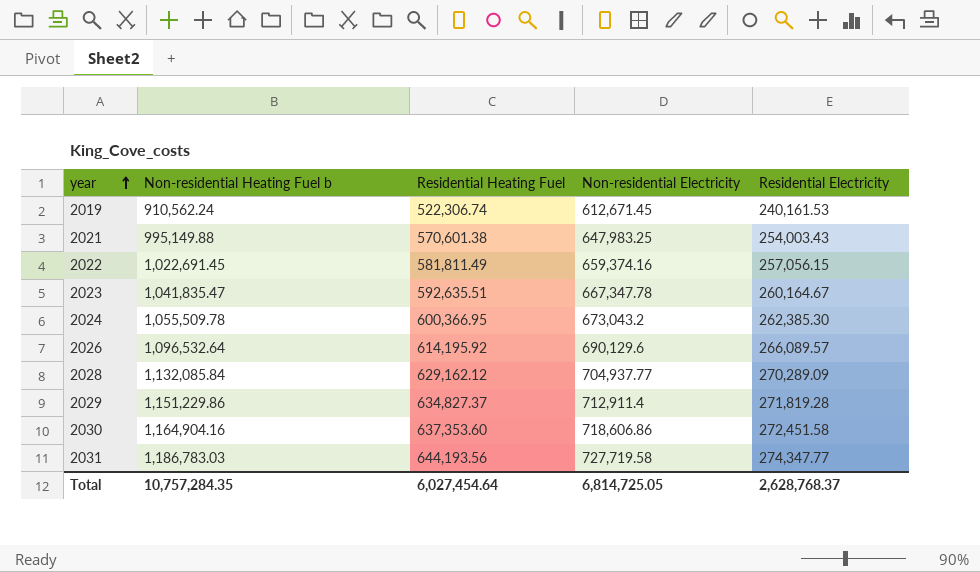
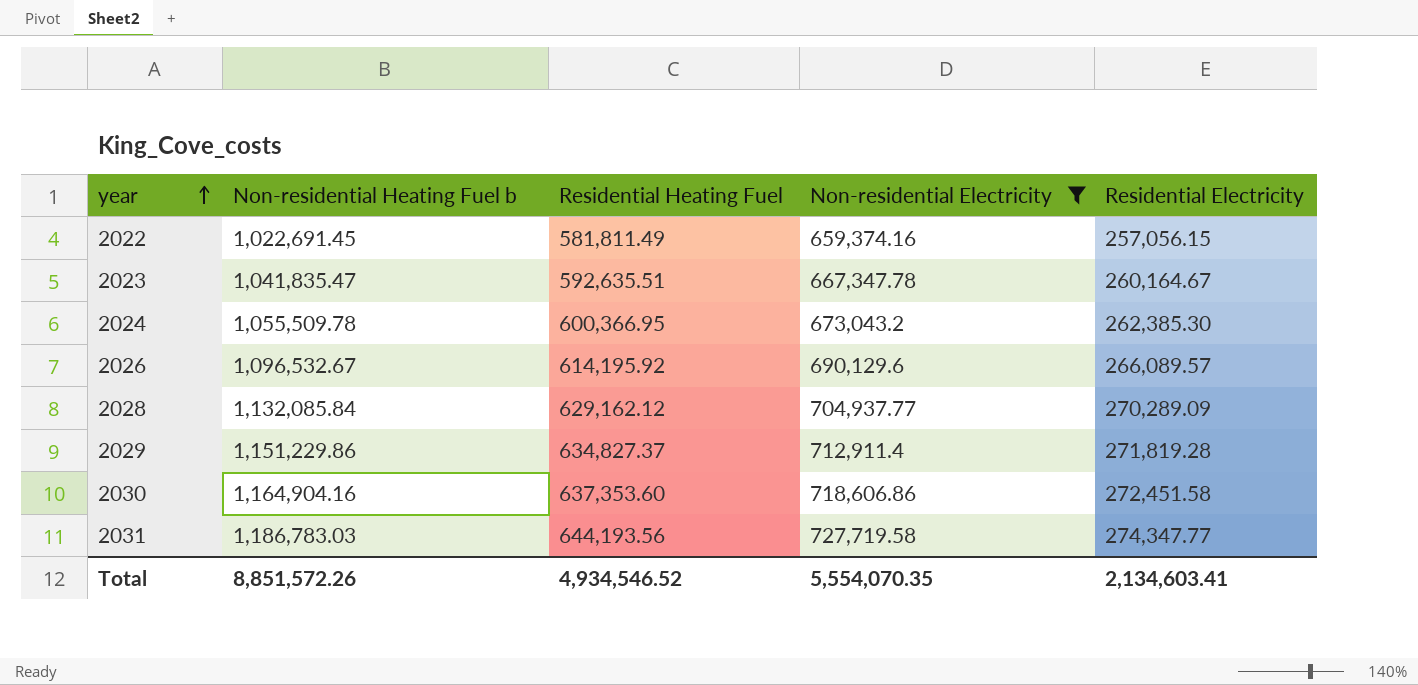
filter: none -> Non-residential Electricity >= 659,374.16
2026 | Non-residential Heating Fuel b: 1,096,532.64 -> 1,096,532.67
Total | Non-residential Heating Fuel b: 10,757,284.35 -> 8,851,572.26
Total | Residential Heating Fuel: 6,027,454.64 -> 4,934,546.52
Total | Non-residential Electricity: 6,814,725.05 -> 5,554,070.35
Total | Residential Electricity: 2,628,768.37 -> 2,134,603.41

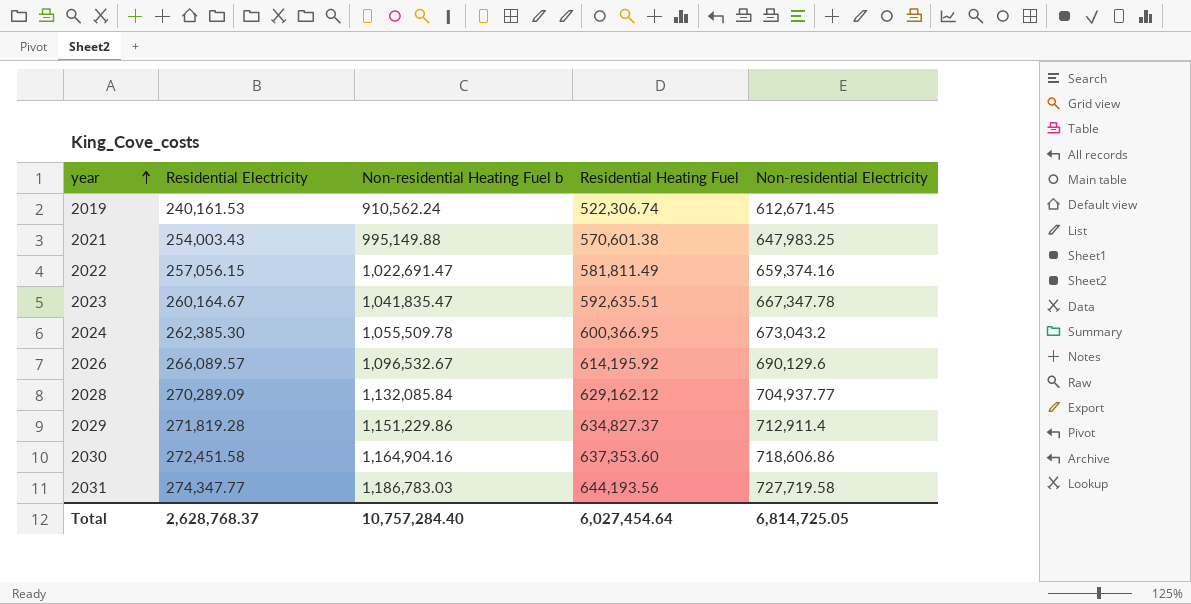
filter: Non-residential Electricity >= 659,374.16 -> none
column Residential Electricity | position: 5 -> 2
2022 | Non-residential Heating Fuel b: 1,022,691.45 -> 1,022,691.47
Total | Residential Electricity: 2,134,603.41 -> 2,628,768.37
Total | Non-residential Heating Fuel b: 8,851,572.26 -> 10,757,284.40
Total | Residential Heating Fuel: 4,934,546.52 -> 6,027,454.64
Total | Non-residential Electricity: 5,554,070.35 -> 6,814,725.05

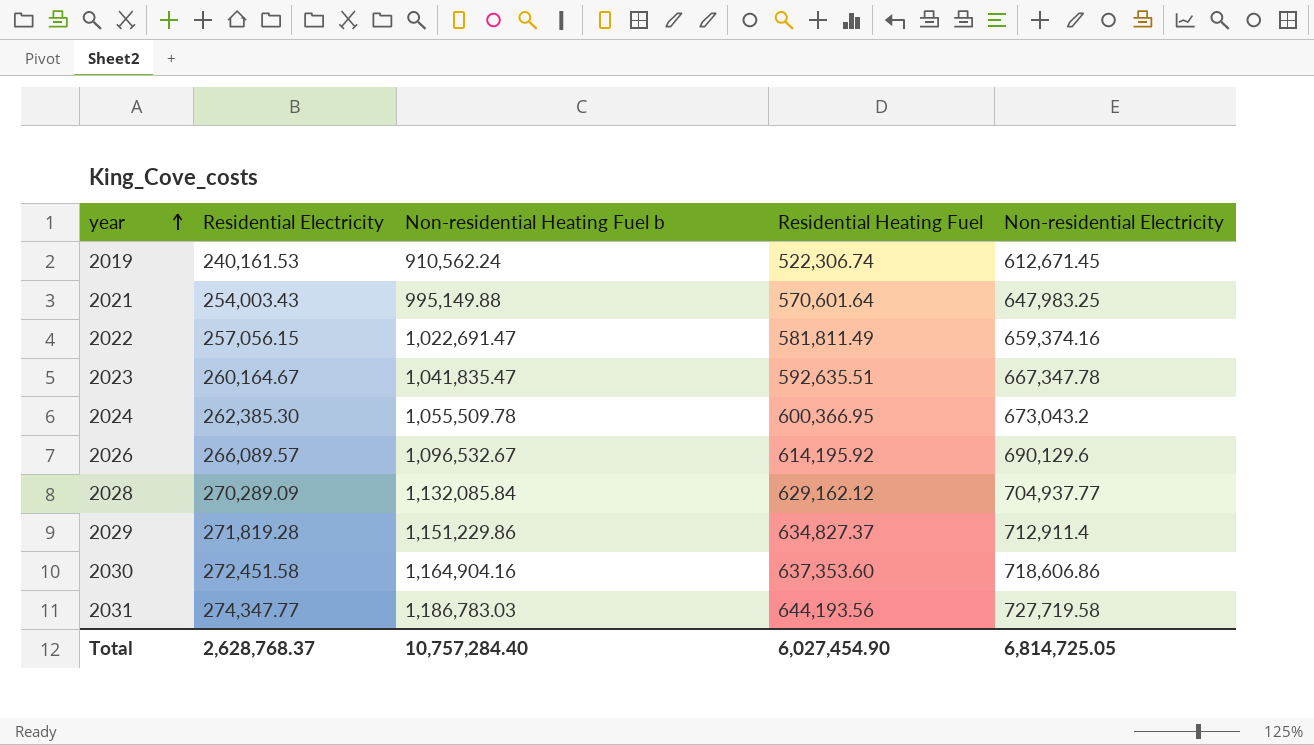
2021 | Residential Heating Fuel: 570,601.38 -> 570,601.64
Total | Residential Heating Fuel: 6,027,454.64 -> 6,027,454.90

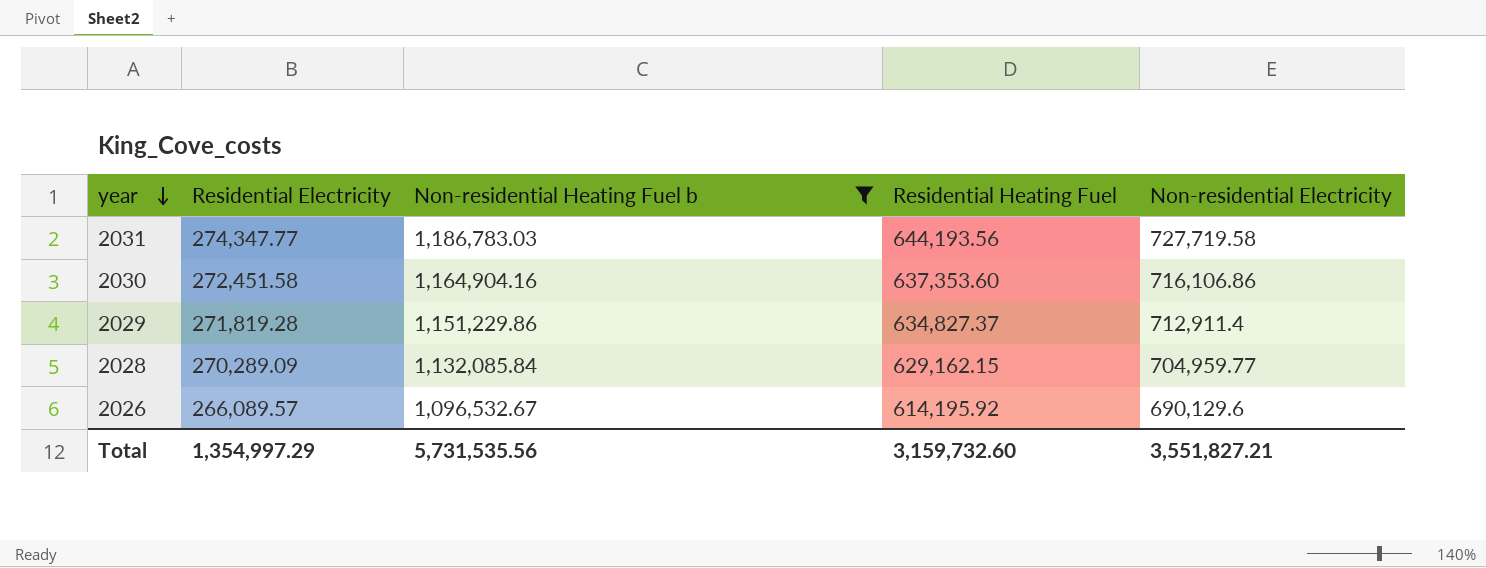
filter: none -> Non-residential Heating Fuel b >= 1,096,532.67
row order: year ascending -> year descending
2030 | Non-residential Electricity: 718,606.86 -> 716,106.86
2028 | Residential Heating Fuel: 629,162.12 -> 629,162.15
2028 | Non-residential Electricity: 704,937.77 -> 704,959.77
Total | Residential Electricity: 2,628,768.37 -> 1,354,997.29
Total | Non-residential Heating Fuel b: 10,757,284.40 -> 5,731,535.56
Total | Residential Heating Fuel: 6,027,454.90 -> 3,159,732.60
Total | Non-residential Electricity: 6,814,725.05 -> 3,551,827.21

